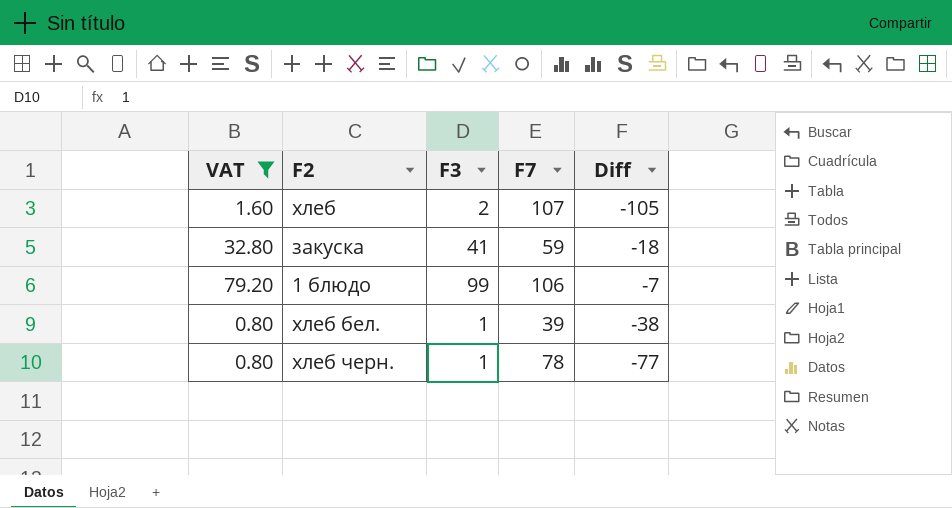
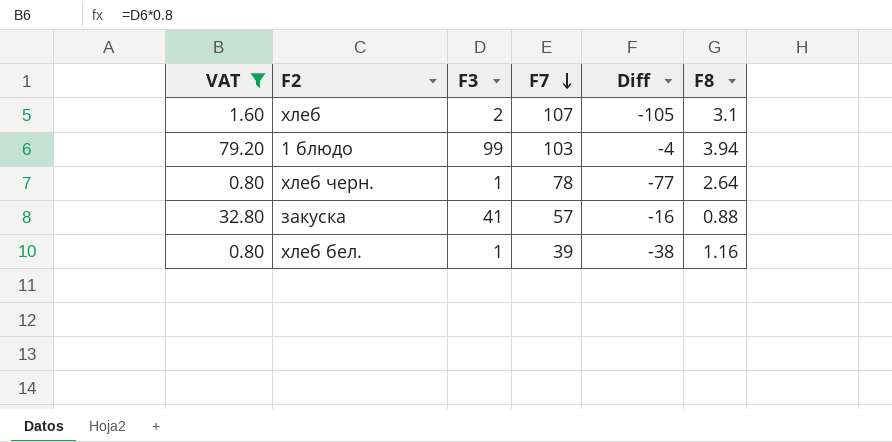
row order: none -> F7 descending
column F8 | position: none -> 6
1 блюдо | F7: 106 -> 103
1 блюдо | Diff: -7 -> -4
закуска | F7: 59 -> 57
закуска | Diff: -18 -> -16

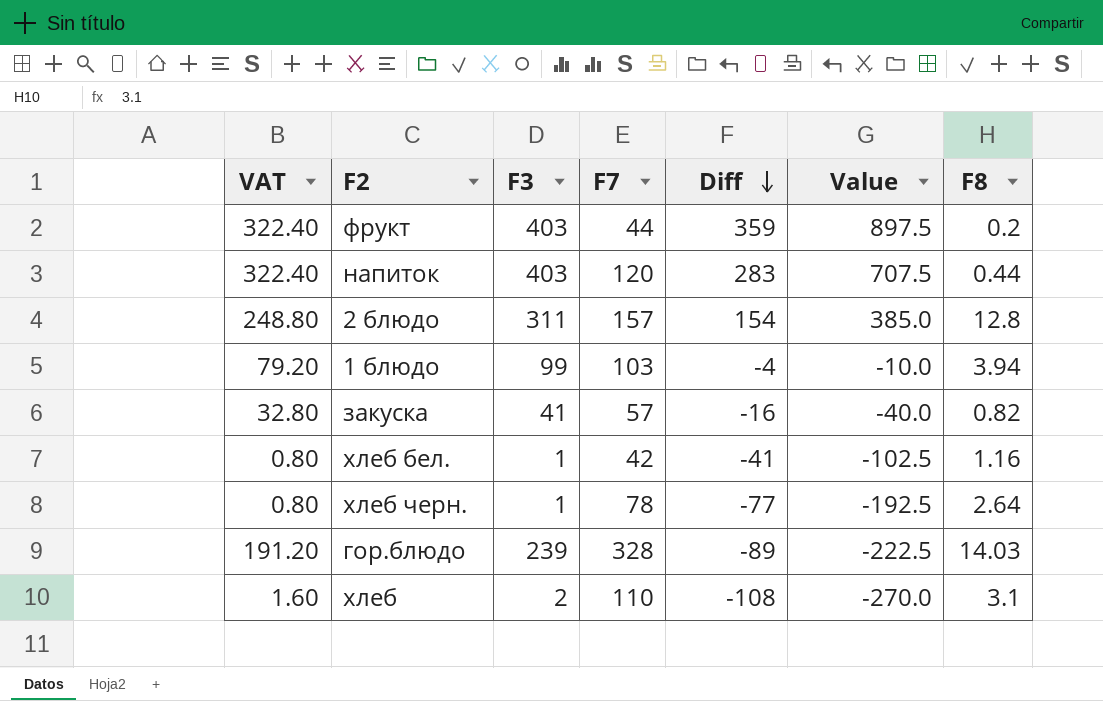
filter: VAT <= 79.20 -> none
row order: F7 descending -> Diff descending
column Value | formula: none -> [Diff] * 2.5
закуска | F8: 0.88 -> 0.82
хлеб бел. | F7: 39 -> 42
хлеб бел. | Diff: -38 -> -41
хлеб | F7: 107 -> 110
хлеб | Diff: -105 -> -108

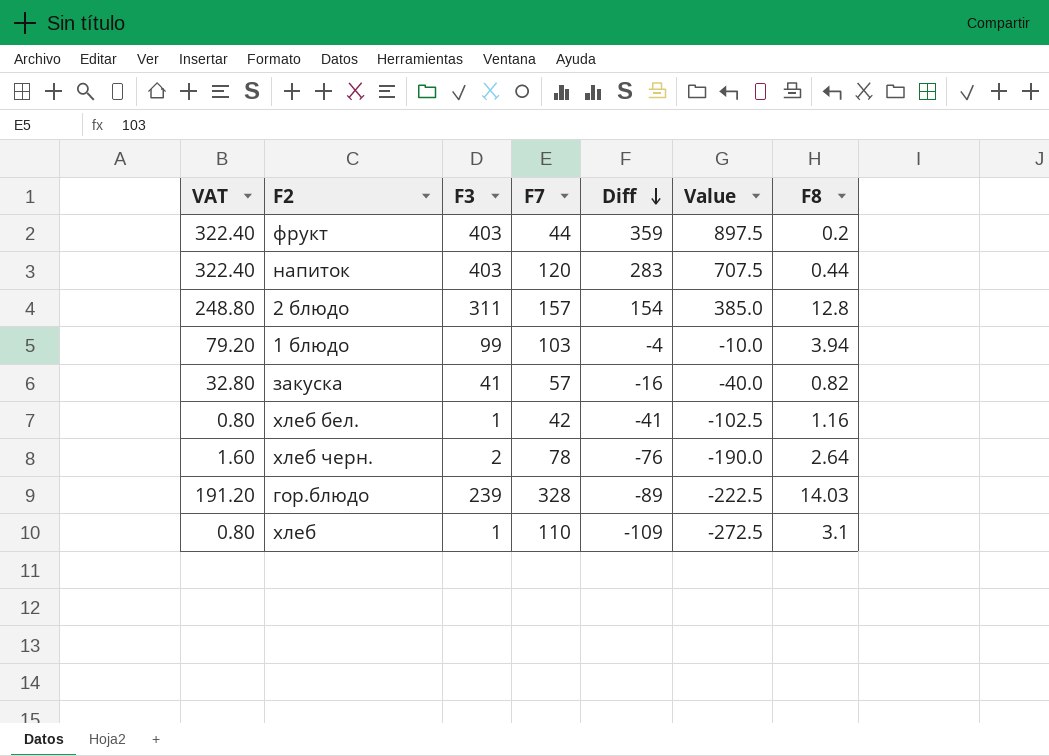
хлеб черн. | VAT: 0.80 -> 1.60
хлеб черн. | F3: 1 -> 2
хлеб черн. | Diff: -77 -> -76
хлеб черн. | Value: -192.5 -> -190.0
хлеб | VAT: 1.60 -> 0.80
хлеб | F3: 2 -> 1
хлеб | Diff: -108 -> -109
хлеб | Value: -270.0 -> -272.5

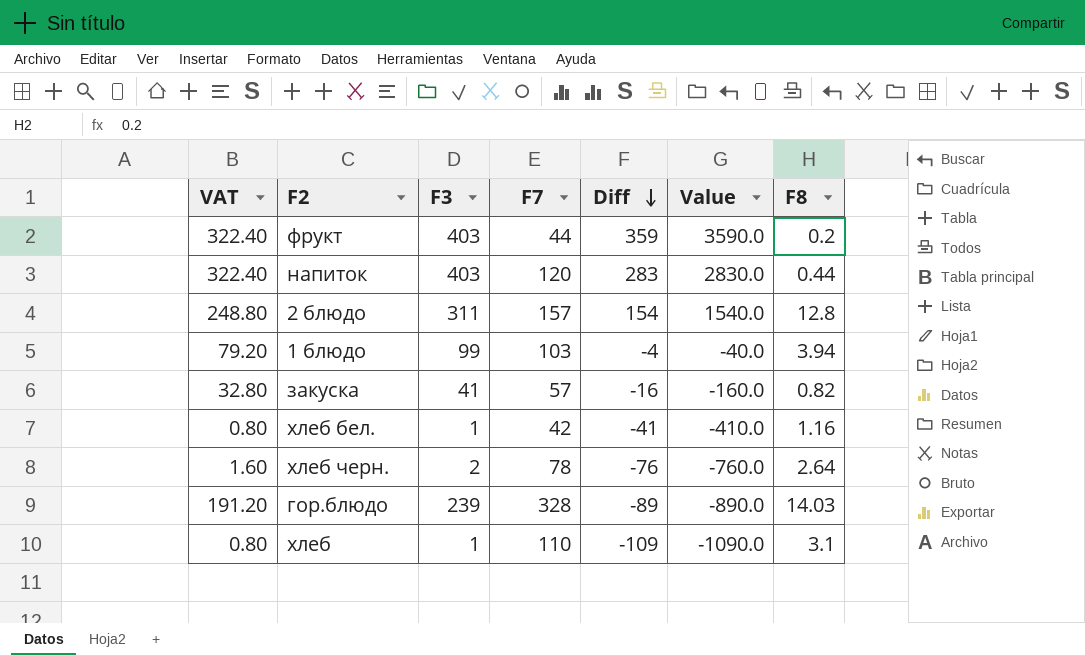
column Value | formula: [Diff] * 2.5 -> [Diff] * 10

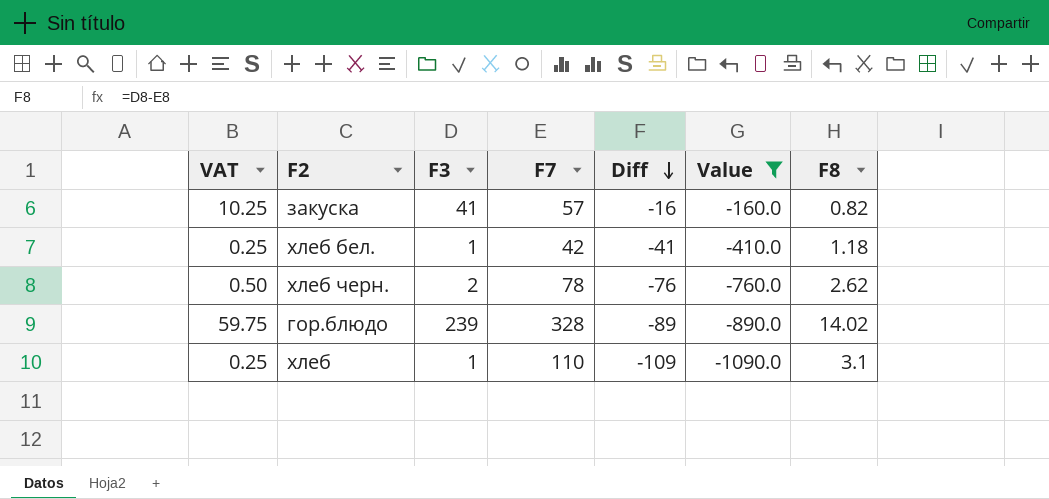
filter: none -> Value <= -160.0
column VAT | formula: [F3] * 0.8 -> [F3] * 0.25
хлеб бел. | F8: 1.16 -> 1.18
хлеб черн. | F8: 2.64 -> 2.62
гор.блюдо | F8: 14.03 -> 14.02

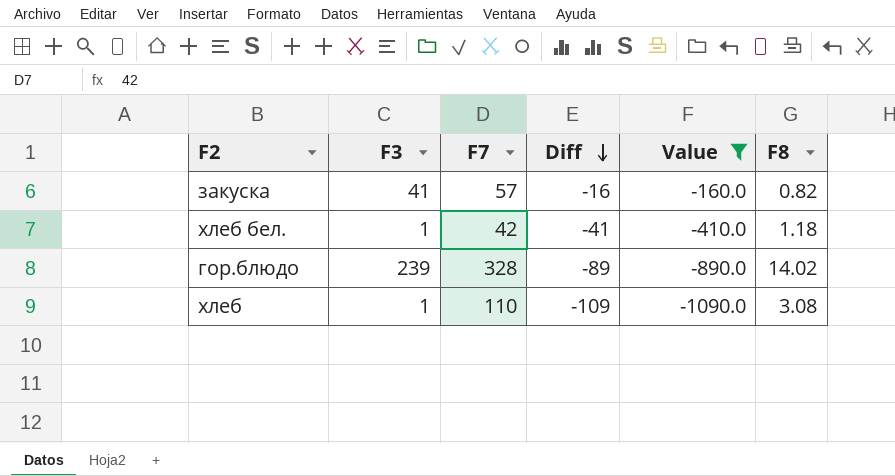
column VAT | formula: [F3] * 0.25 -> none
row хлеб черн.: 0.50 | 2 | 78 | -76 | -760.0 | 2.62 -> none
хлеб | F8: 3.1 -> 3.08

